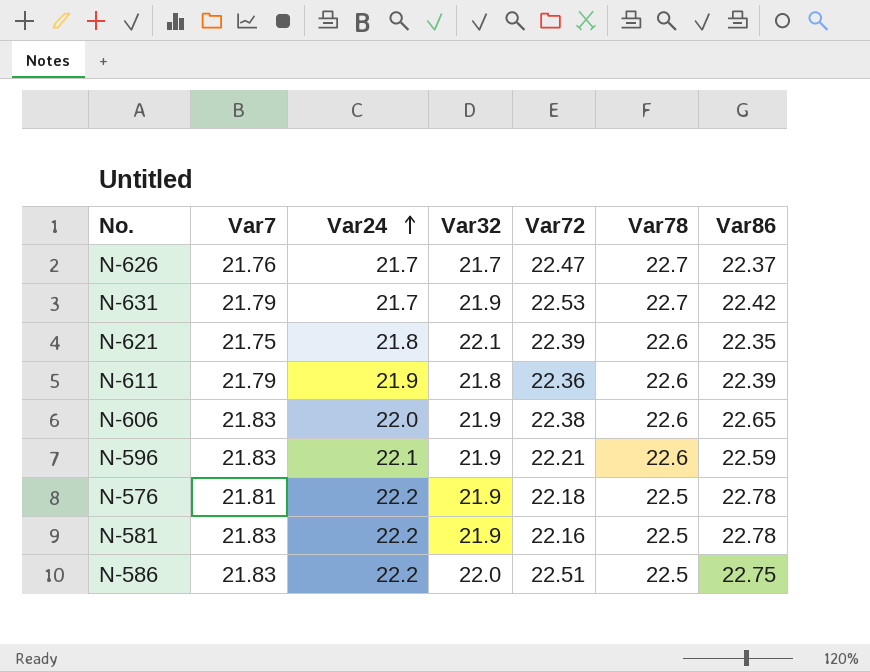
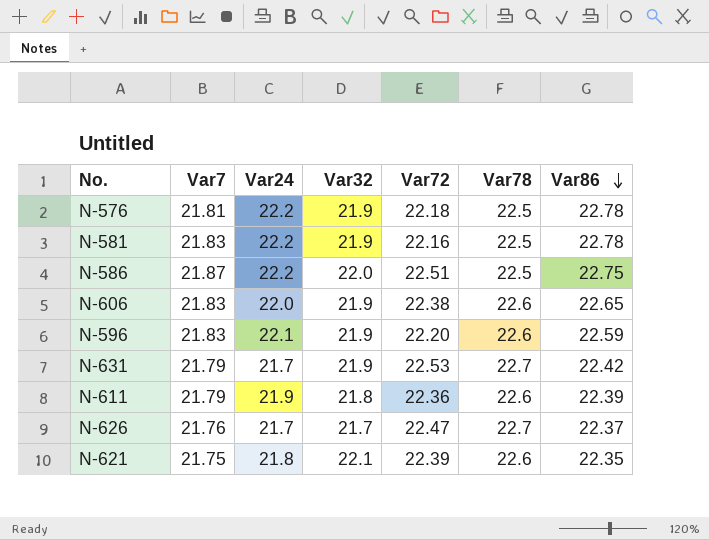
row order: Var24 ascending -> Var86 descending
N-586 | Var7: 21.83 -> 21.87
N-596 | Var72: 22.21 -> 22.20

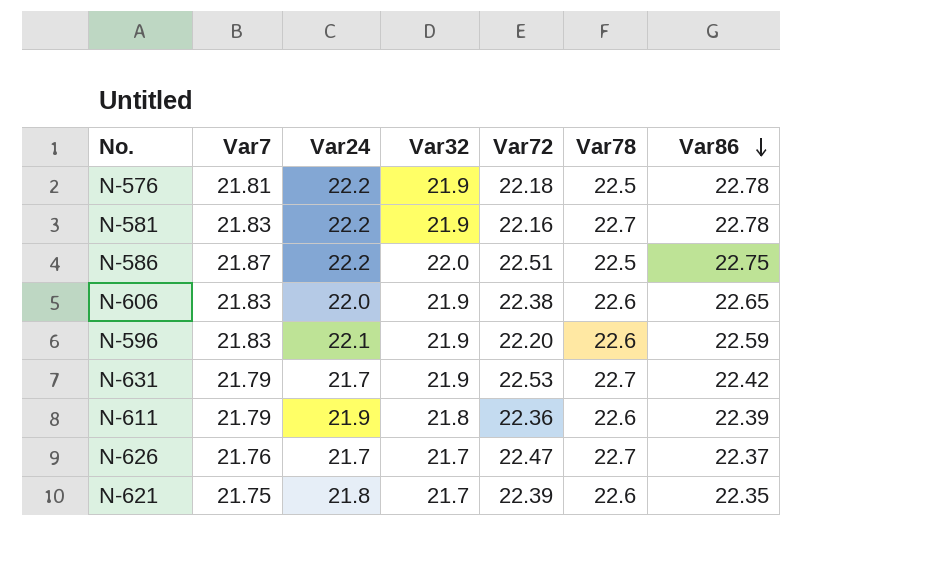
N-581 | Var78: 22.5 -> 22.7
N-621 | Var32: 22.1 -> 21.7

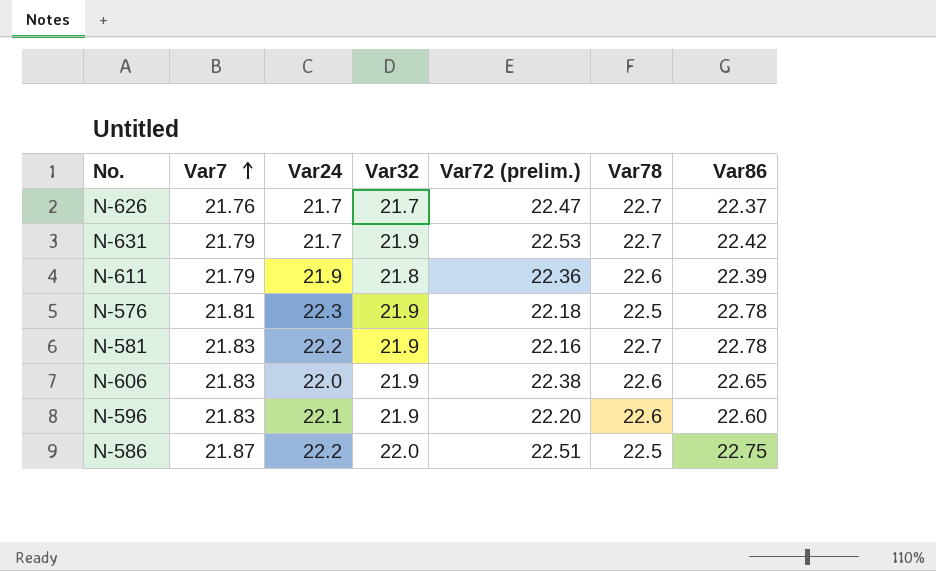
row order: Var86 descending -> Var7 ascending
column name: Var72 -> Var72 (prelim.)
row N-621: 21.75 | 21.8 | 21.7 | 22.39 | 22.6 | 22.35 -> none
N-576 | Var24: 22.2 -> 22.3
N-596 | Var86: 22.59 -> 22.60

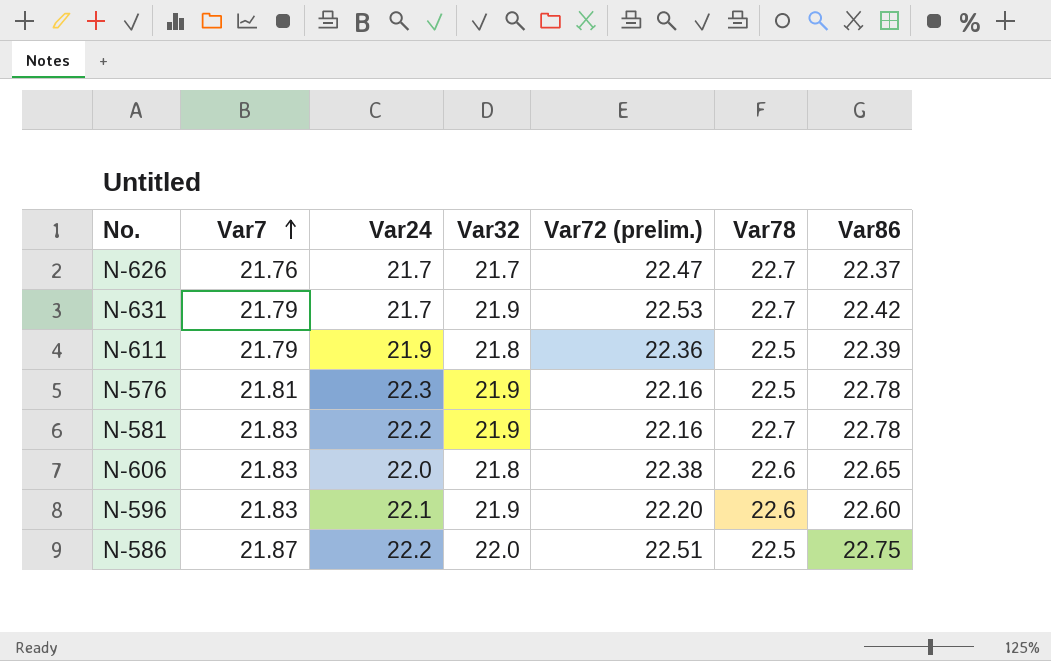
N-611 | Var78: 22.6 -> 22.5
N-576 | Var72 (prelim.): 22.18 -> 22.16
N-606 | Var32: 21.9 -> 21.8

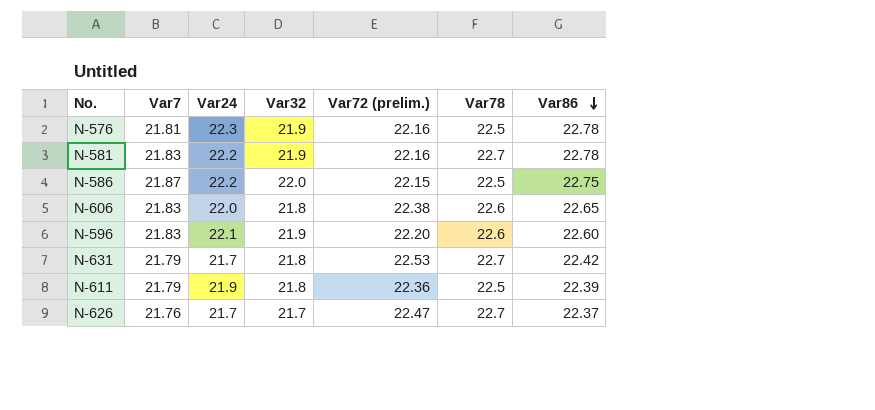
row order: Var7 ascending -> Var86 descending
N-586 | Var72 (prelim.): 22.51 -> 22.15
N-631 | Var32: 21.9 -> 21.8

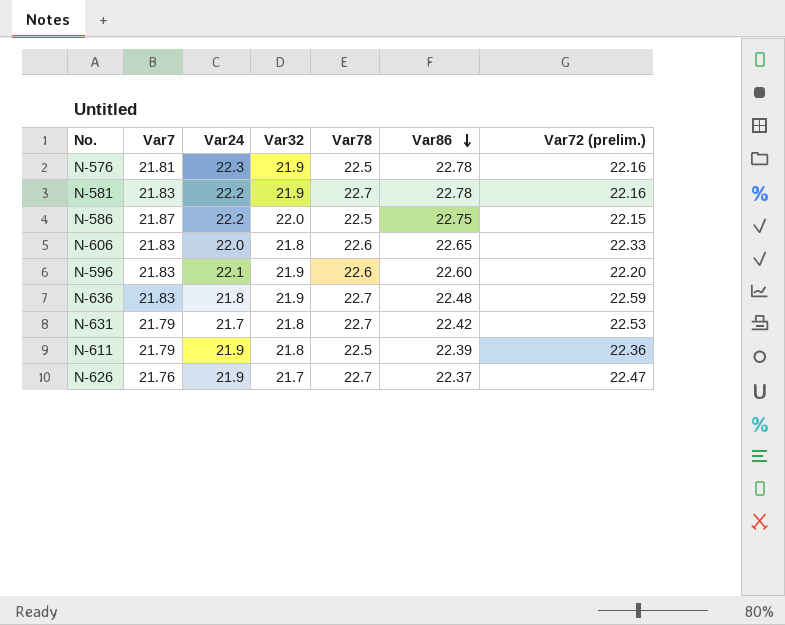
column Var72 (prelim.) | position: 5 -> 7
N-606 | Var72 (prelim.): 22.38 -> 22.33
row N-636: none -> 21.83 | 21.8 | 21.9 | 22.7 | 22.48 | 22.59
N-626 | Var24: 21.7 -> 21.9

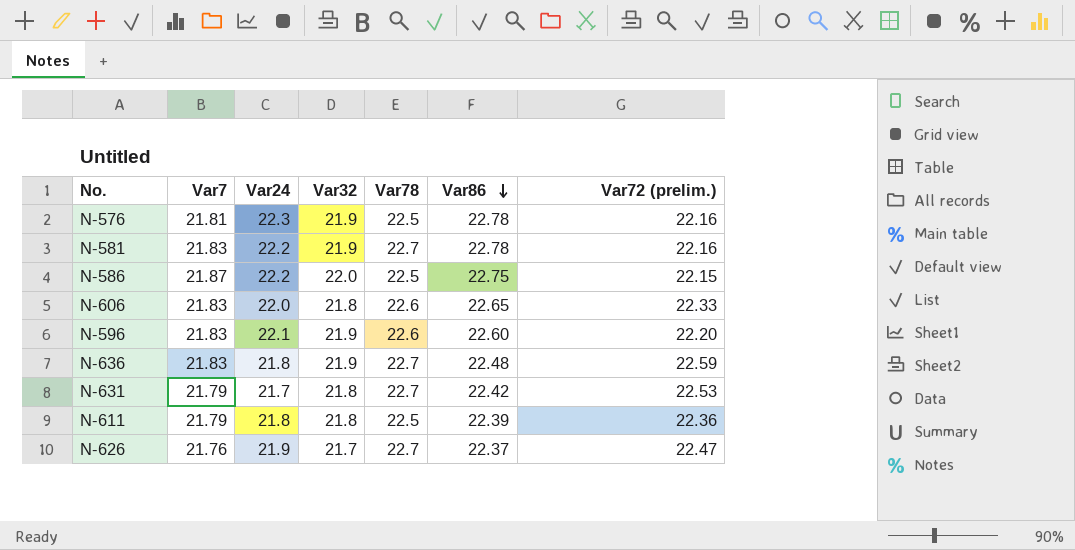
N-611 | Var24: 21.9 -> 21.8

